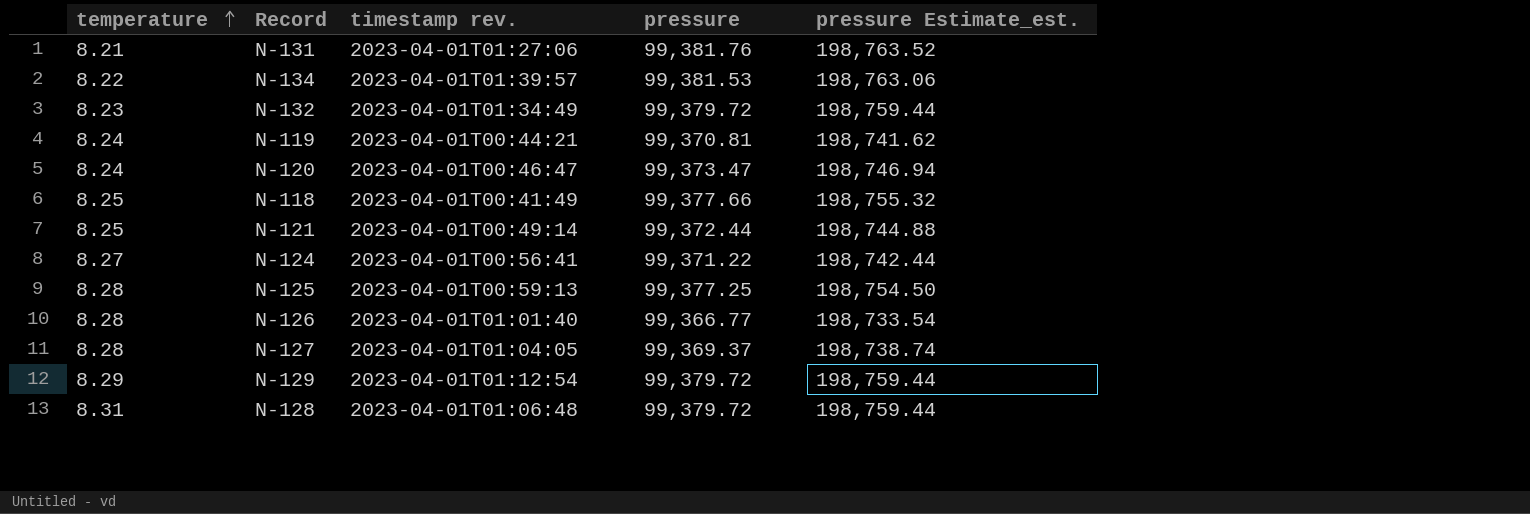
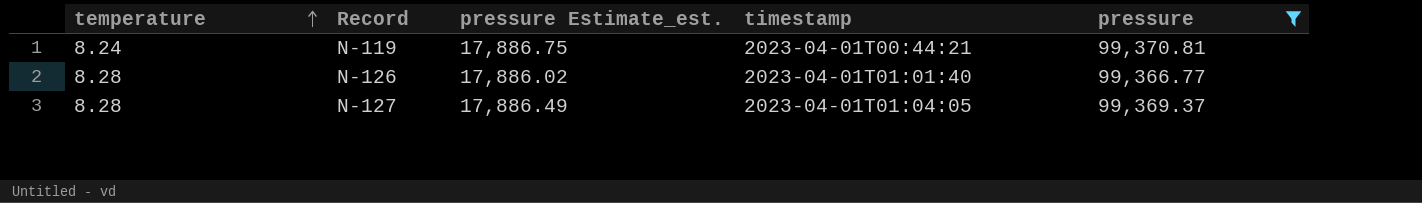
filter: none -> pressure <= 99,370.81
column pressure Estimate_est. | formula: [pressure] * 2 -> [pressure] * 0.18
column pressure Estimate_est. | position: 5 -> 3
column name: timestamp rev. -> timestamp

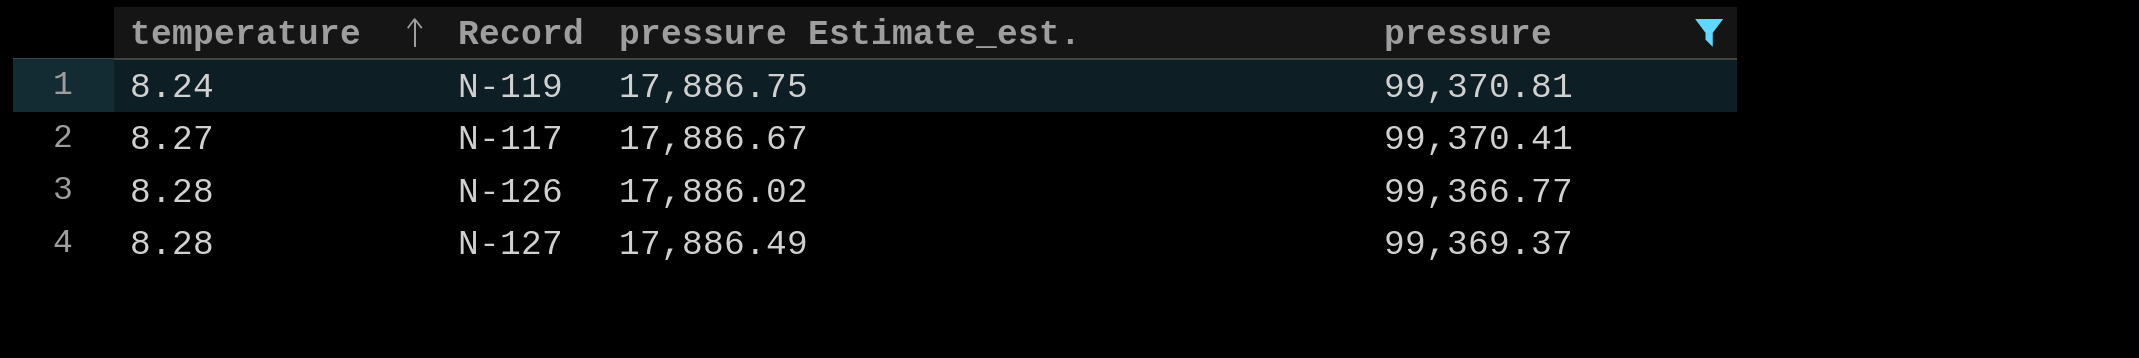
column timestamp | position: 4 -> none
row N-117: none -> 8.27 | 17,886.67 | 99,370.41

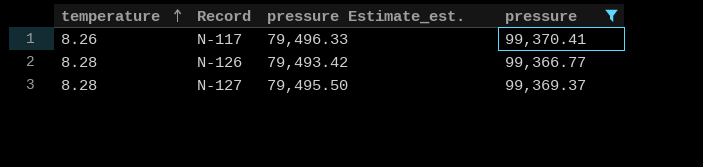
column pressure Estimate_est. | formula: [pressure] * 0.18 -> [pressure] * 0.8
row N-119: 8.24 | 17,886.75 | 99,370.81 -> none
N-117 | temperature: 8.27 -> 8.26

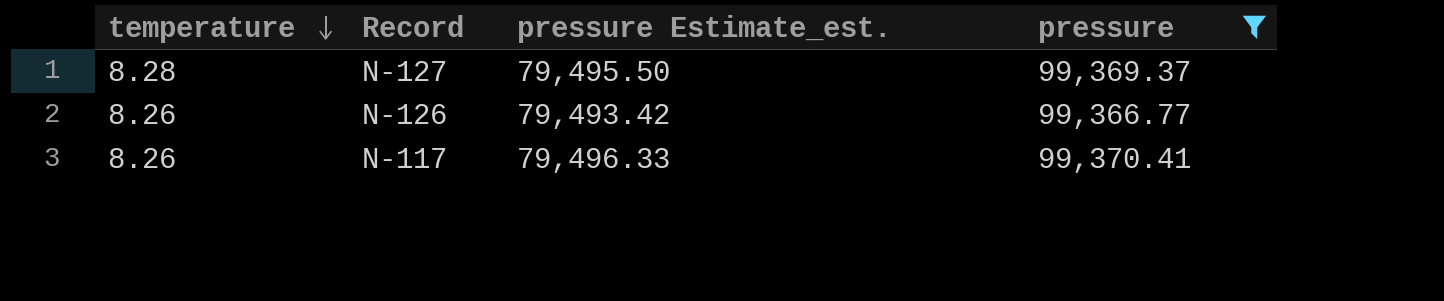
row order: temperature ascending -> temperature descending
N-126 | temperature: 8.28 -> 8.26

